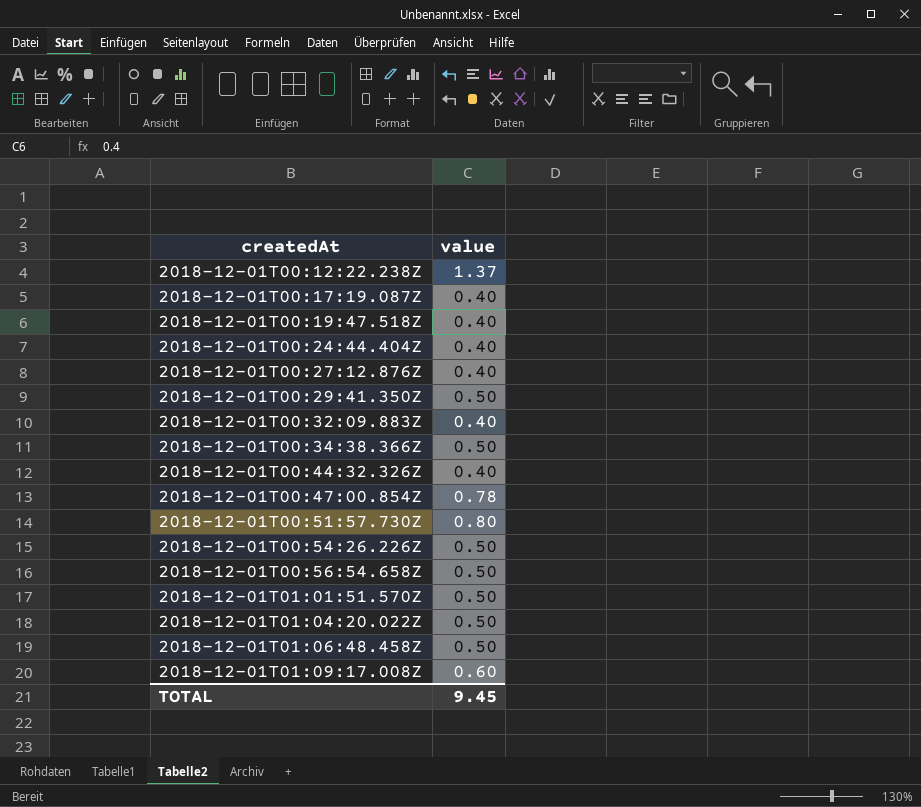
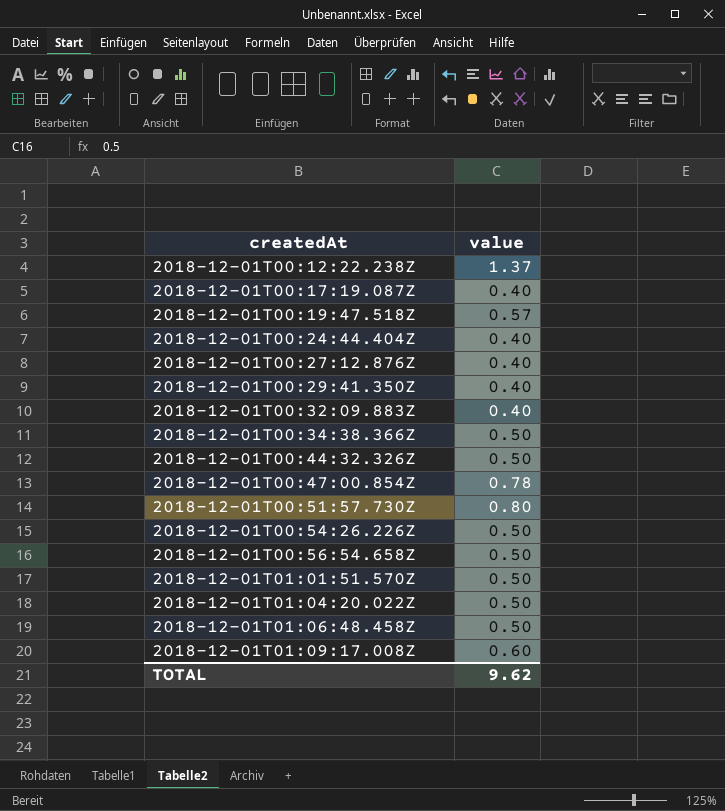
2018-12-01T00:19:47.518Z | value: 0.40 -> 0.57
2018-12-01T00:29:41.350Z | value: 0.50 -> 0.40
2018-12-01T00:44:32.326Z | value: 0.40 -> 0.50
TOTAL | value: 9.45 -> 9.62

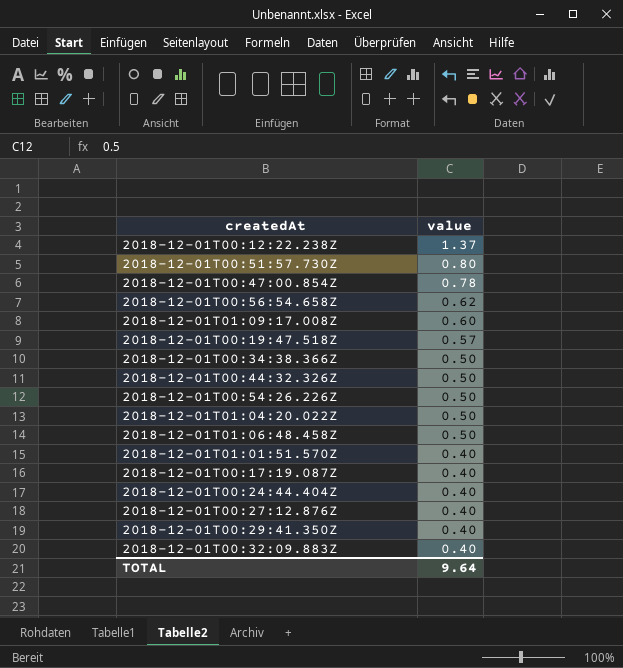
row order: createdAt ascending -> value descending
2018-12-01T00:56:54.658Z | value: 0.50 -> 0.62
2018-12-01T01:01:51.570Z | value: 0.50 -> 0.40
TOTAL | value: 9.62 -> 9.64

